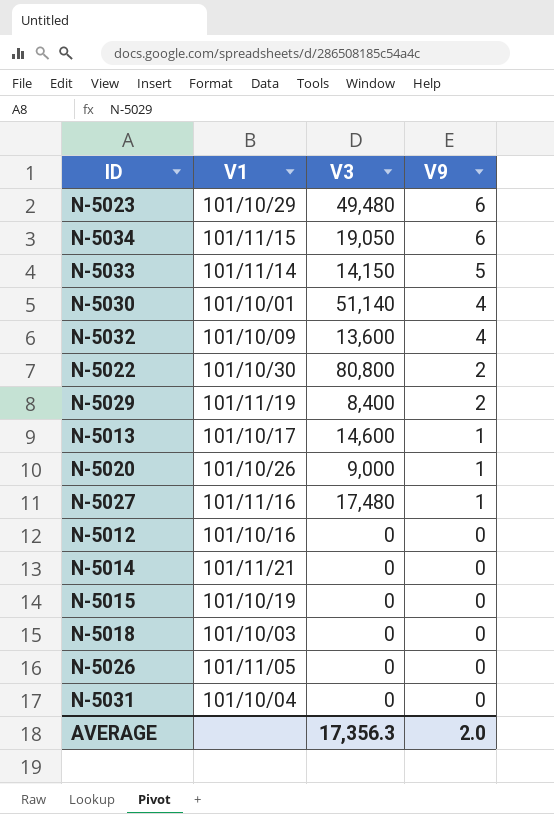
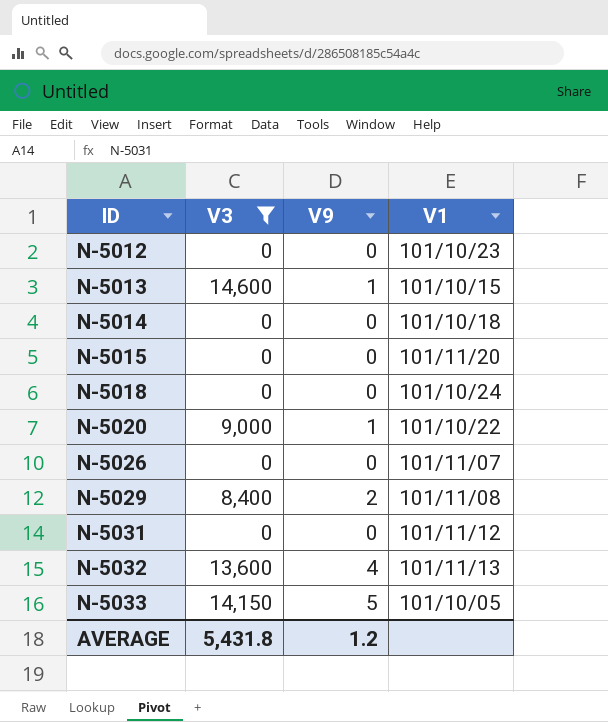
filter: none -> V3 <= 14,600
row order: V9 descending -> ID ascending
column V1 | position: 2 -> 4
N-5012 | V1: 101/10/16 -> 101/10/23
N-5013 | V1: 101/10/17 -> 101/10/15
N-5014 | V1: 101/11/21 -> 101/10/18
N-5015 | V1: 101/10/19 -> 101/11/20
N-5018 | V1: 101/10/03 -> 101/10/24
N-5020 | V1: 101/10/26 -> 101/10/22
N-5026 | V1: 101/11/05 -> 101/11/07
N-5029 | V1: 101/11/19 -> 101/11/08
N-5031 | V1: 101/10/04 -> 101/11/12
N-5032 | V1: 101/10/09 -> 101/11/13
N-5033 | V1: 101/11/14 -> 101/10/05
AVERAGE | V3: 17,356.3 -> 5,431.8
AVERAGE | V9: 2.0 -> 1.2

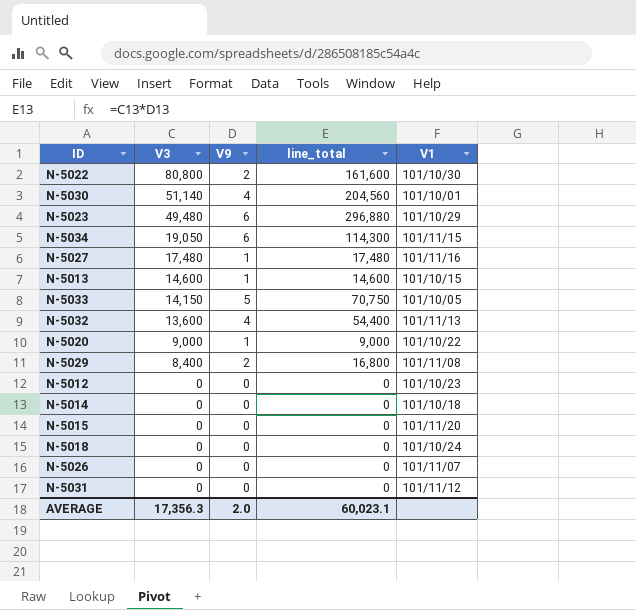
filter: V3 <= 14,600 -> none
row order: ID ascending -> V3 descending
column line_total | formula: none -> [V3] * [V9]
AVERAGE | V3: 5,431.8 -> 17,356.3
AVERAGE | V9: 1.2 -> 2.0

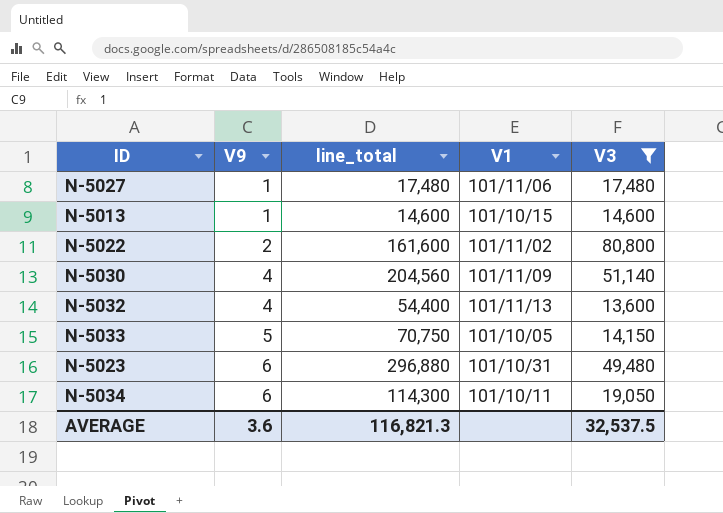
filter: none -> V3 >= 13,600
row order: V3 descending -> V9 ascending
column V3 | position: 2 -> 5
N-5027 | V1: 101/11/16 -> 101/11/06
N-5022 | V1: 101/10/30 -> 101/11/02
N-5030 | V1: 101/10/01 -> 101/11/09
N-5023 | V1: 101/10/29 -> 101/10/31
N-5034 | V1: 101/11/15 -> 101/10/11
AVERAGE | V9: 2.0 -> 3.6
AVERAGE | line_total: 60,023.1 -> 116,821.3
AVERAGE | V3: 17,356.3 -> 32,537.5

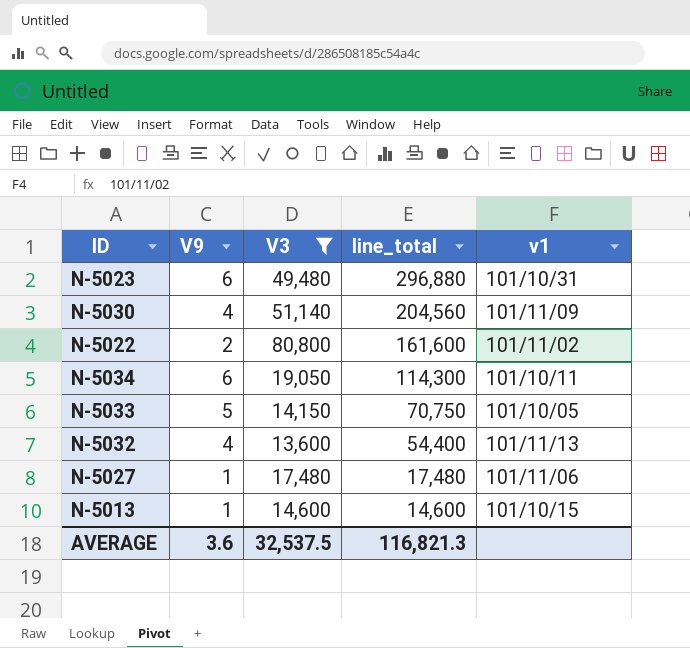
row order: V9 ascending -> line_total descending
column V3 | position: 5 -> 3
column name: V1 -> v1

